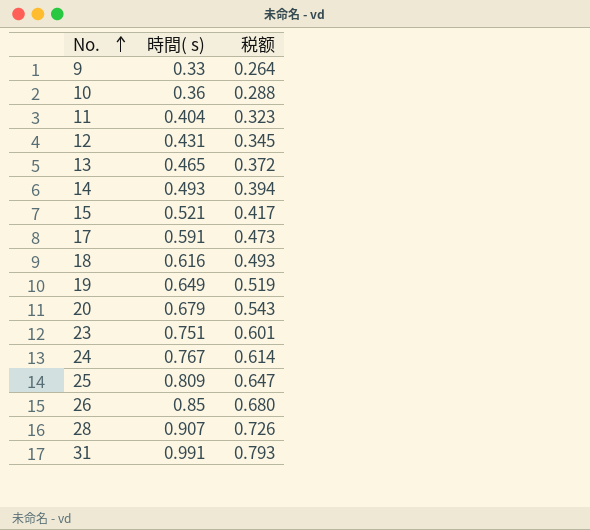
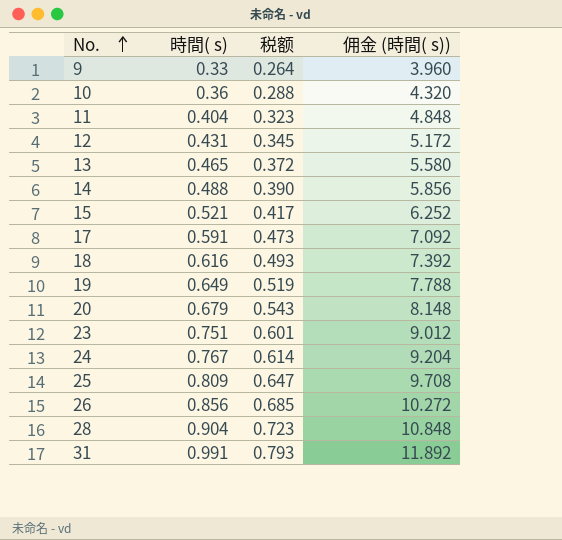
column 佣金 (時間( s)) | formula: none -> [時間( s)] * 12
14 | 時間( s): 0.493 -> 0.488
14 | 税额: 0.394 -> 0.390
26 | 時間( s): 0.85 -> 0.856
26 | 税额: 0.680 -> 0.685
28 | 時間( s): 0.907 -> 0.904
28 | 税额: 0.726 -> 0.723

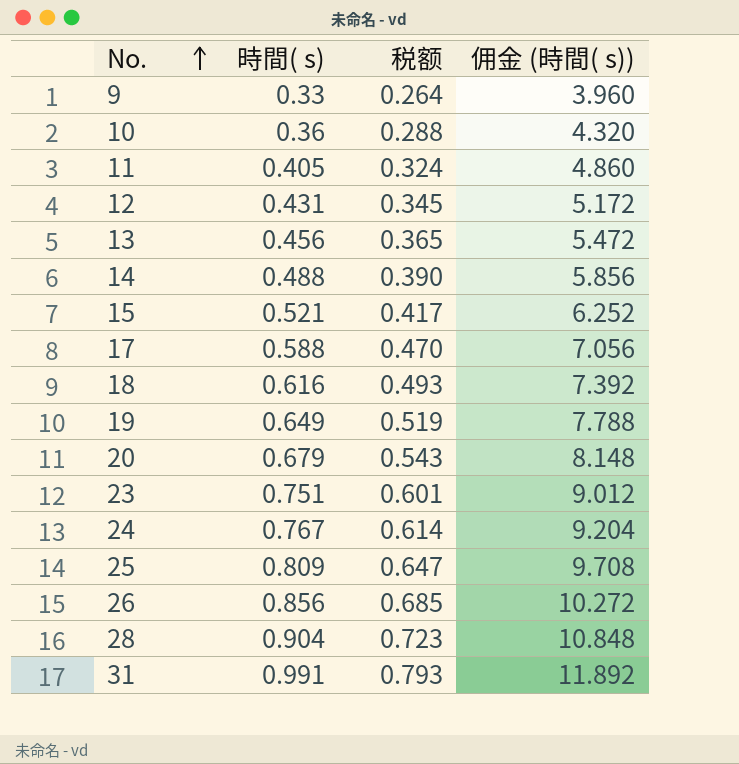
11 | 時間( s): 0.404 -> 0.405
11 | 税额: 0.323 -> 0.324
11 | 佣金 (時間( s)): 4.848 -> 4.860
13 | 時間( s): 0.465 -> 0.456
13 | 税额: 0.372 -> 0.365
13 | 佣金 (時間( s)): 5.580 -> 5.472
17 | 時間( s): 0.591 -> 0.588
17 | 税额: 0.473 -> 0.470
17 | 佣金 (時間( s)): 7.092 -> 7.056

